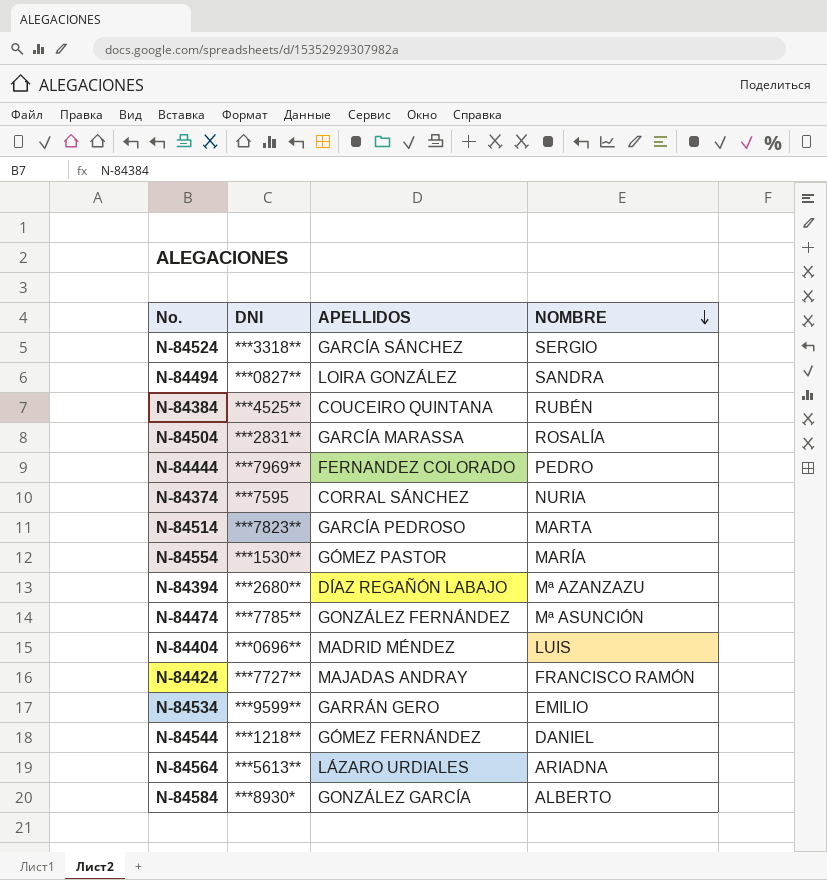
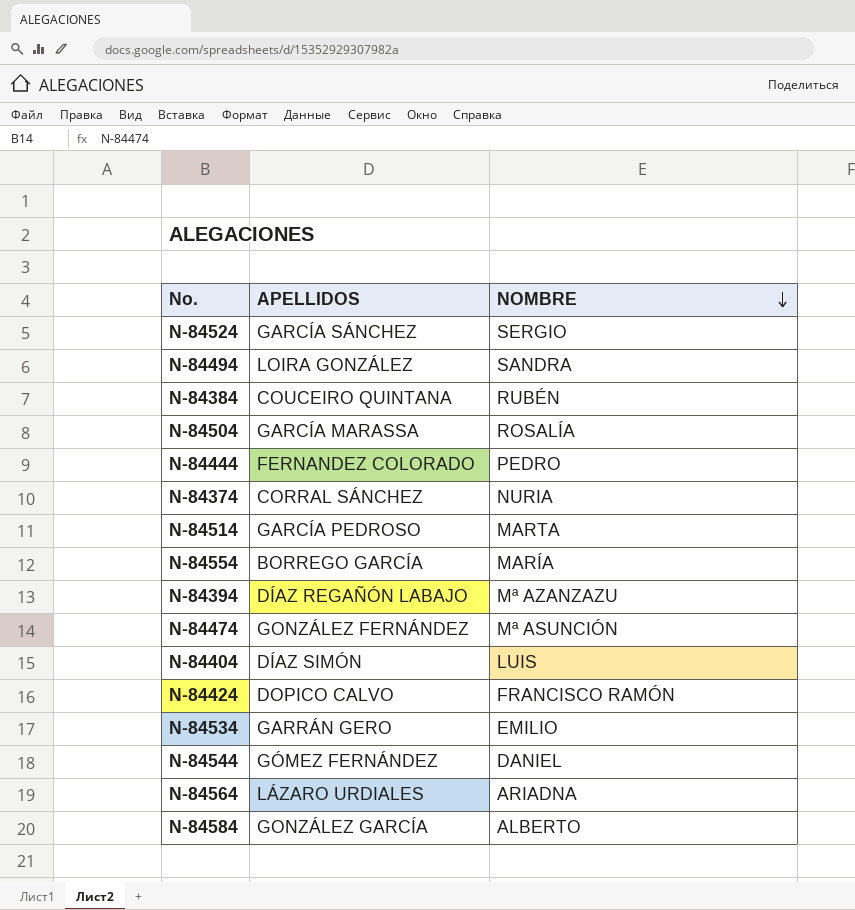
column DNI | position: 2 -> none
N-84554 | APELLIDOS: GÓMEZ PASTOR -> BORREGO GARCÍA
N-84404 | APELLIDOS: MADRID MÉNDEZ -> DÍAZ SIMÓN
N-84424 | APELLIDOS: MAJADAS ANDRAY -> DOPICO CALVO

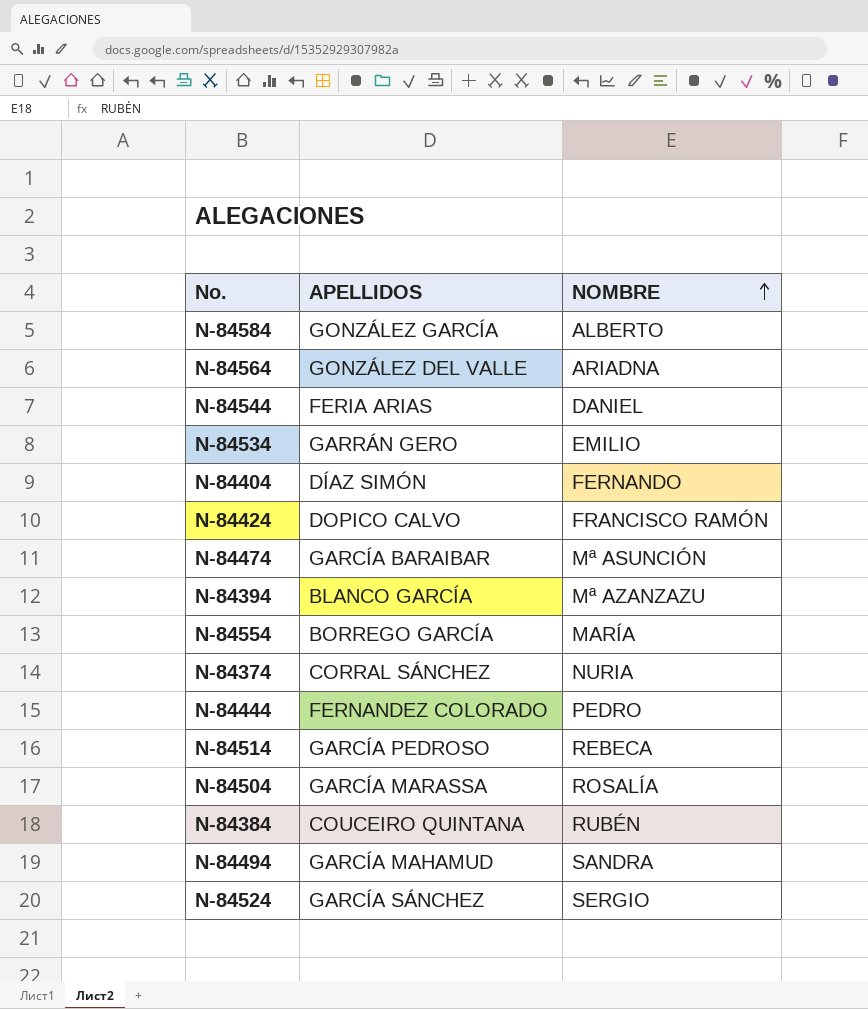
row order: NOMBRE descending -> NOMBRE ascending
N-84564 | APELLIDOS: LÁZARO URDIALES -> GONZÁLEZ DEL VALLE
N-84544 | APELLIDOS: GÓMEZ FERNÁNDEZ -> FERIA ARIAS
N-84404 | NOMBRE: LUIS -> FERNANDO
N-84474 | APELLIDOS: GONZÁLEZ FERNÁNDEZ -> GARCÍA BARAIBAR
N-84394 | APELLIDOS: DÍAZ REGAÑÓN LABAJO -> BLANCO GARCÍA
N-84514 | NOMBRE: MARTA -> REBECA
N-84494 | APELLIDOS: LOIRA GONZÁLEZ -> GARCÍA MAHAMUD

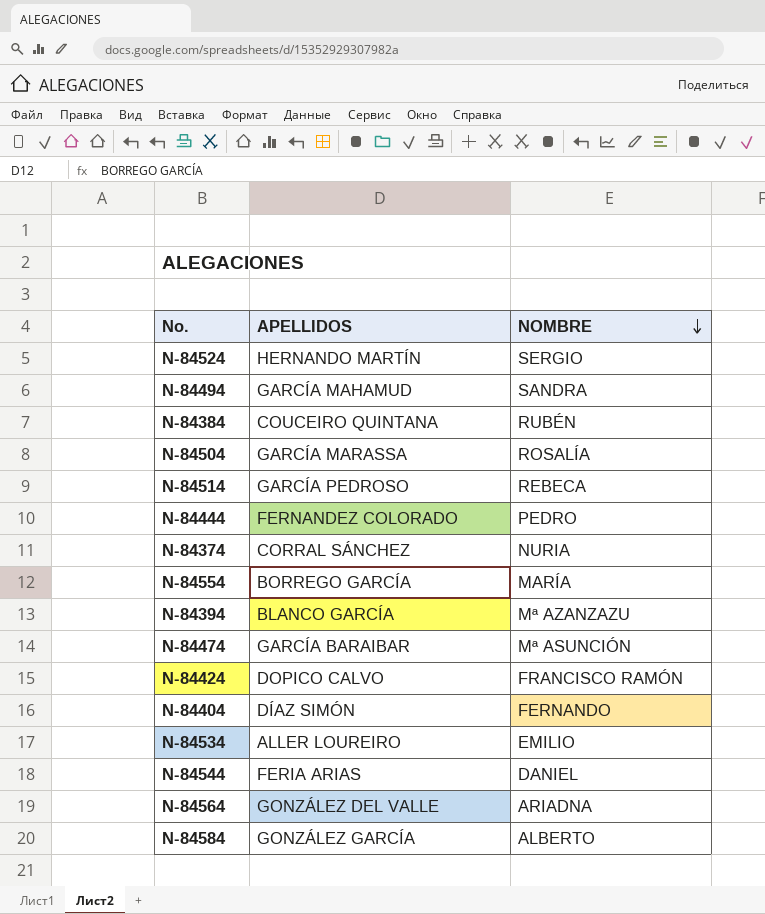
row order: NOMBRE ascending -> NOMBRE descending
N-84524 | APELLIDOS: GARCÍA SÁNCHEZ -> HERNANDO MARTÍN
N-84534 | APELLIDOS: GARRÁN GERO -> ALLER LOUREIRO

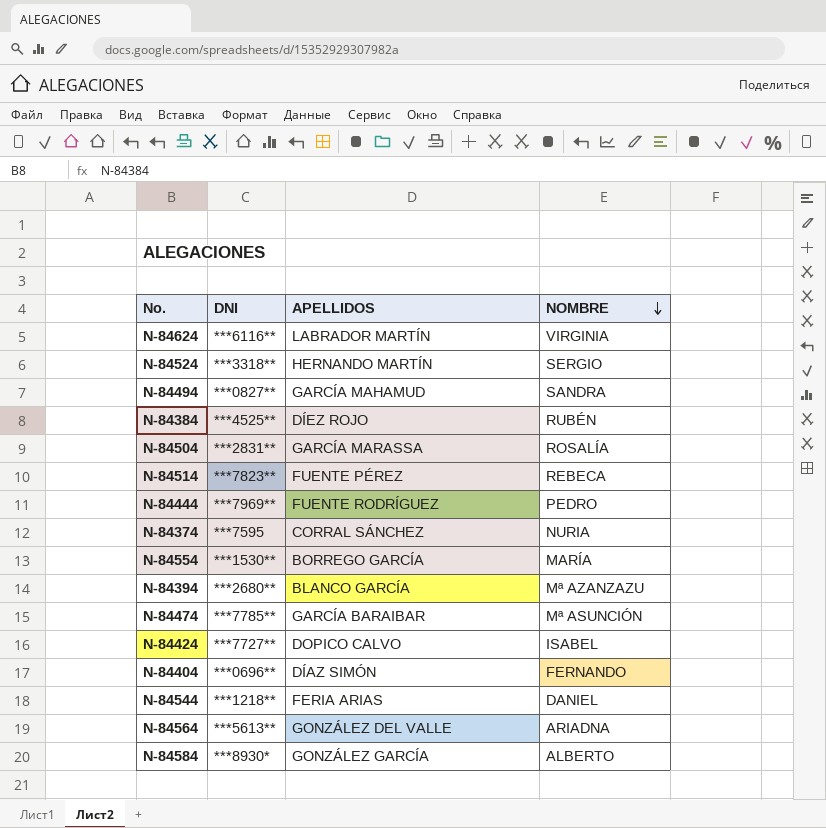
column DNI | position: none -> 2
row N-84534: ALLER LOUREIRO | EMILIO -> none
row N-84624: none -> ***6116** | LABRADOR MARTÍN | VIRGINIA
N-84384 | APELLIDOS: COUCEIRO QUINTANA -> DÍEZ ROJO
N-84514 | APELLIDOS: GARCÍA PEDROSO -> FUENTE PÉREZ
N-84444 | APELLIDOS: FERNANDEZ COLORADO -> FUENTE RODRÍGUEZ
N-84424 | NOMBRE: FRANCISCO RAMÓN -> ISABEL

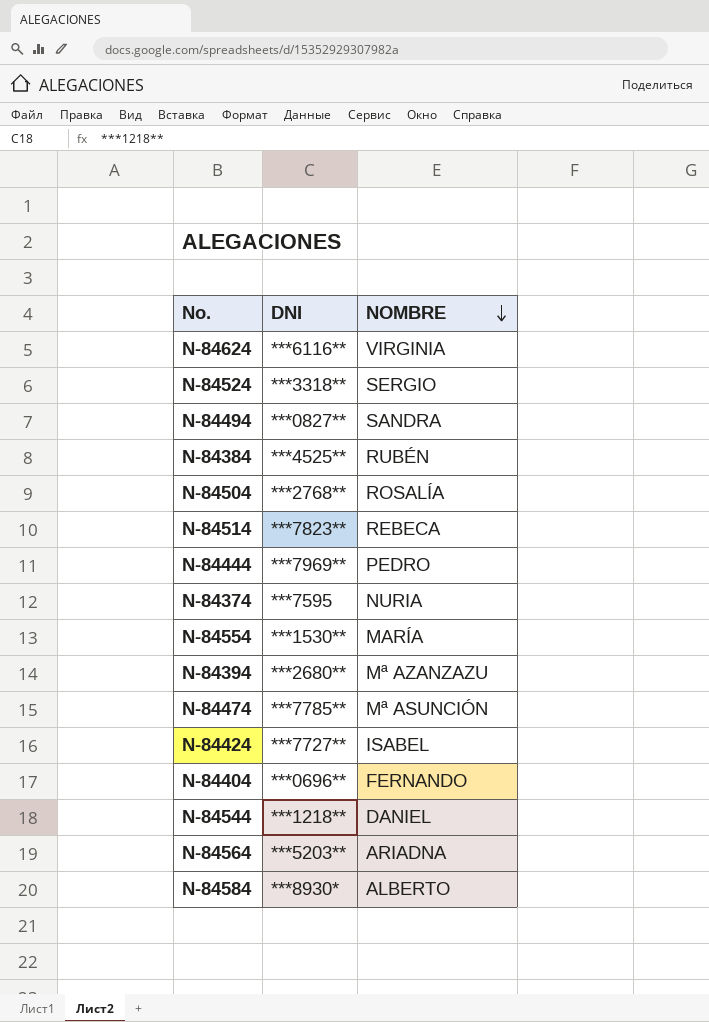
column APELLIDOS | position: 3 -> none
N-84504 | DNI: ***2831** -> ***2768**
N-84564 | DNI: ***5613** -> ***5203**

